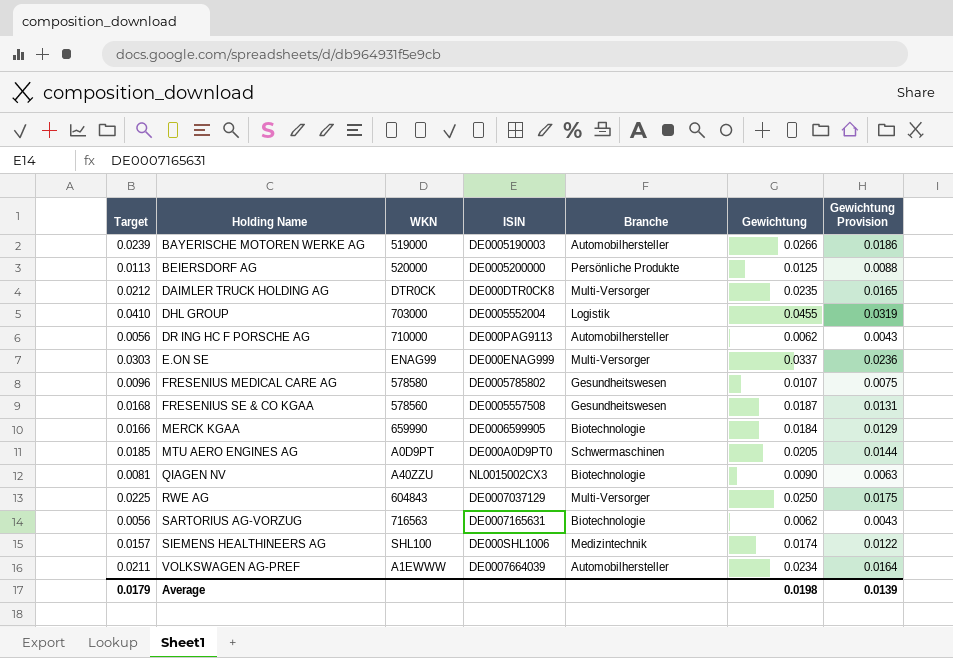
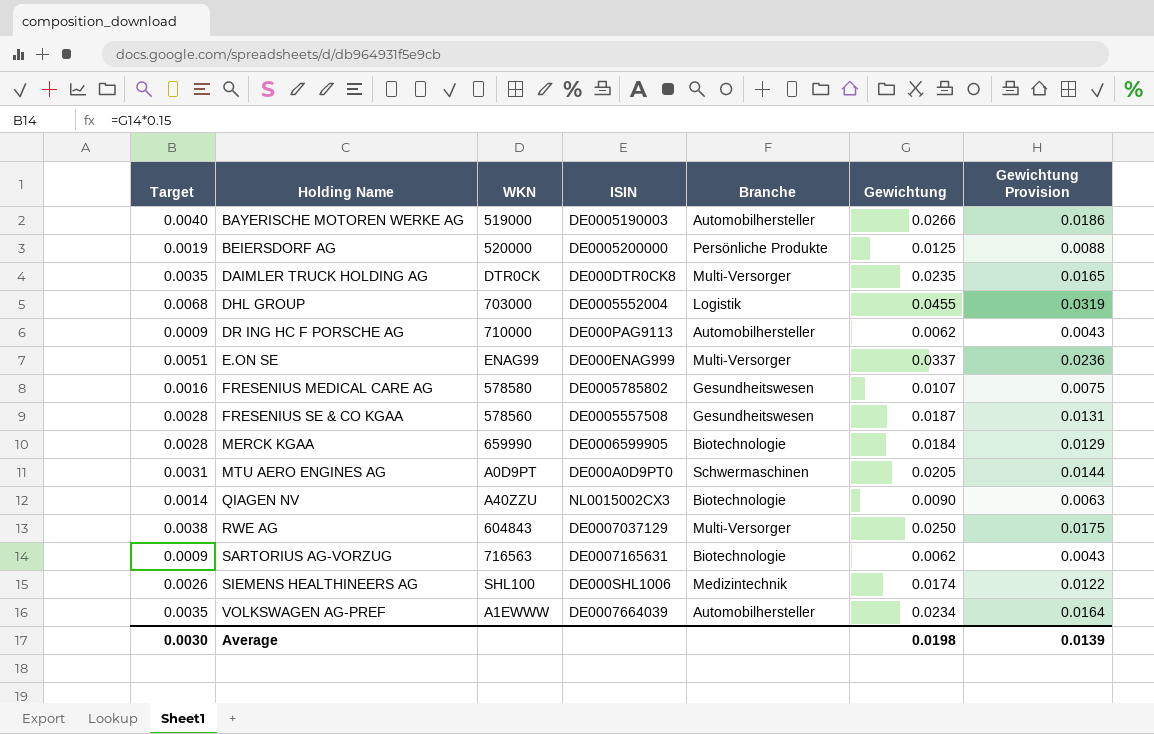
column Target | formula: [Gewichtung] * 0.9 -> [Gewichtung] * 0.15
Average | Target: 0.0179 -> 0.0030

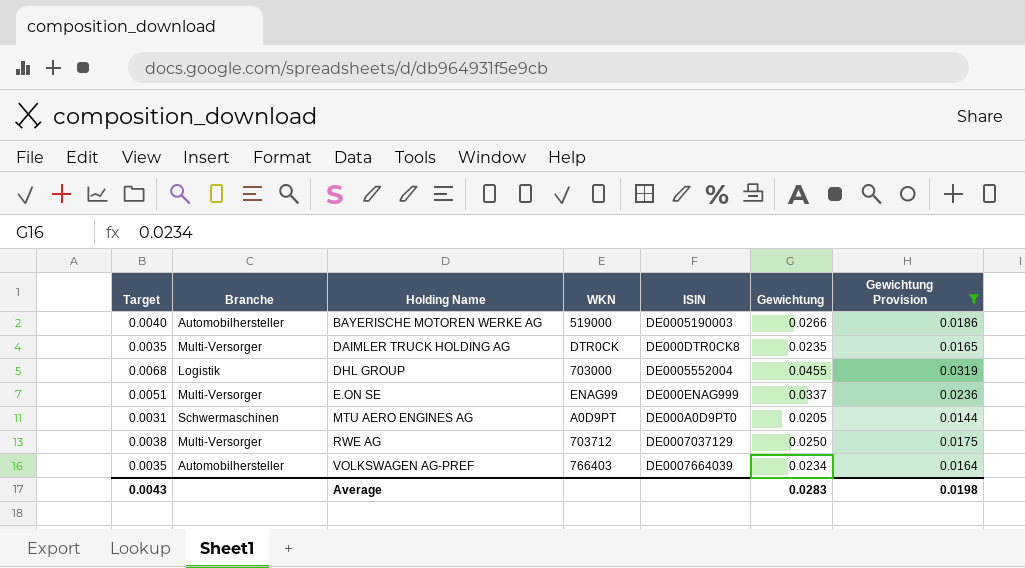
filter: none -> Gewichtung Provision >= 0.0144
column Branche | position: 5 -> 2
RWE AG | WKN: 604843 -> 703712
VOLKSWAGEN AG-PREF | WKN: A1EWWW -> 766403
Average | Target: 0.0030 -> 0.0043
Average | Gewichtung: 0.0198 -> 0.0283
Average | Gewichtung Provision: 0.0139 -> 0.0198

